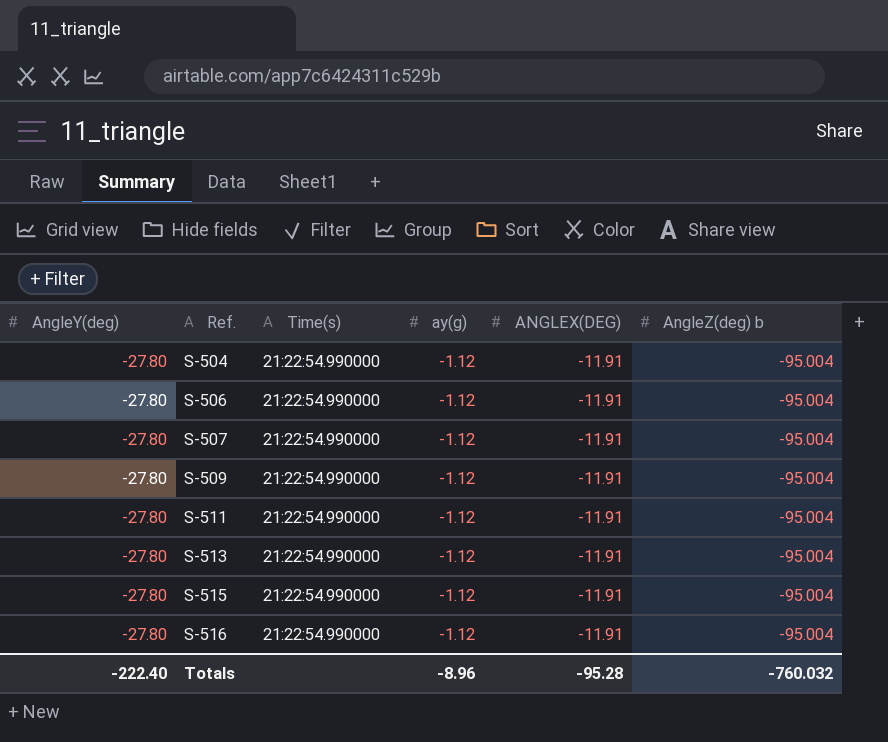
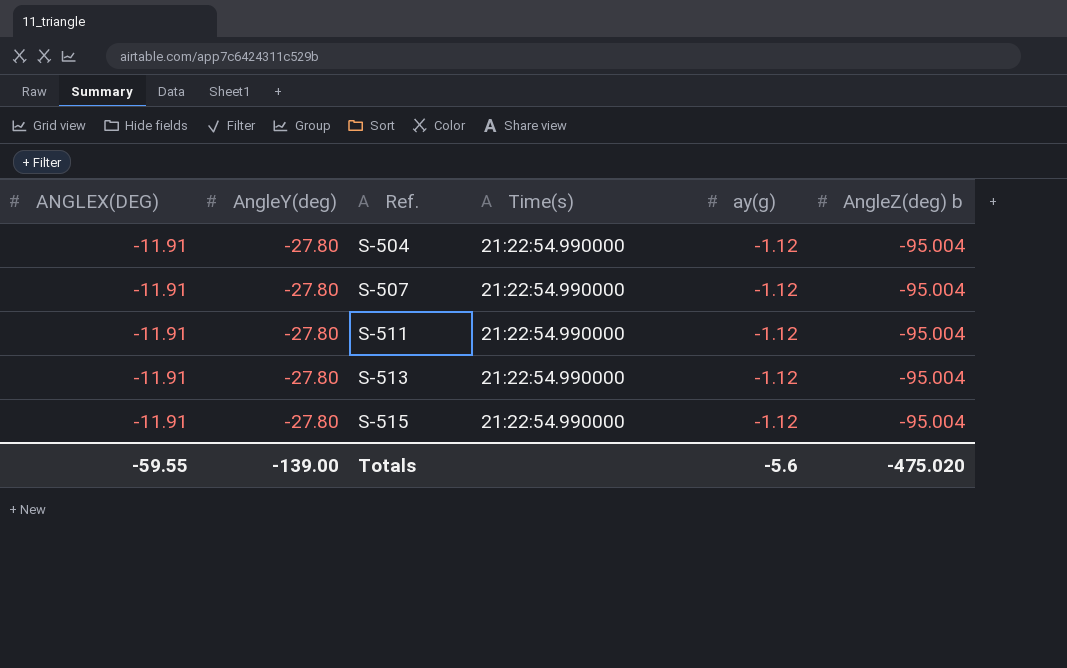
column ANGLEX(DEG) | position: 5 -> 1
row S-506: -27.80 | 21:22:54.990000 | -1.12 | -11.91 | -95.004 -> none
row S-509: -27.80 | 21:22:54.990000 | -1.12 | -11.91 | -95.004 -> none
row S-516: -27.80 | 21:22:54.990000 | -1.12 | -11.91 | -95.004 -> none
Totals | ANGLEX(DEG): -95.28 -> -59.55
Totals | AngleY(deg): -222.40 -> -139.00
Totals | ay(g): -8.96 -> -5.6
Totals | AngleZ(deg) b: -760.032 -> -475.020

